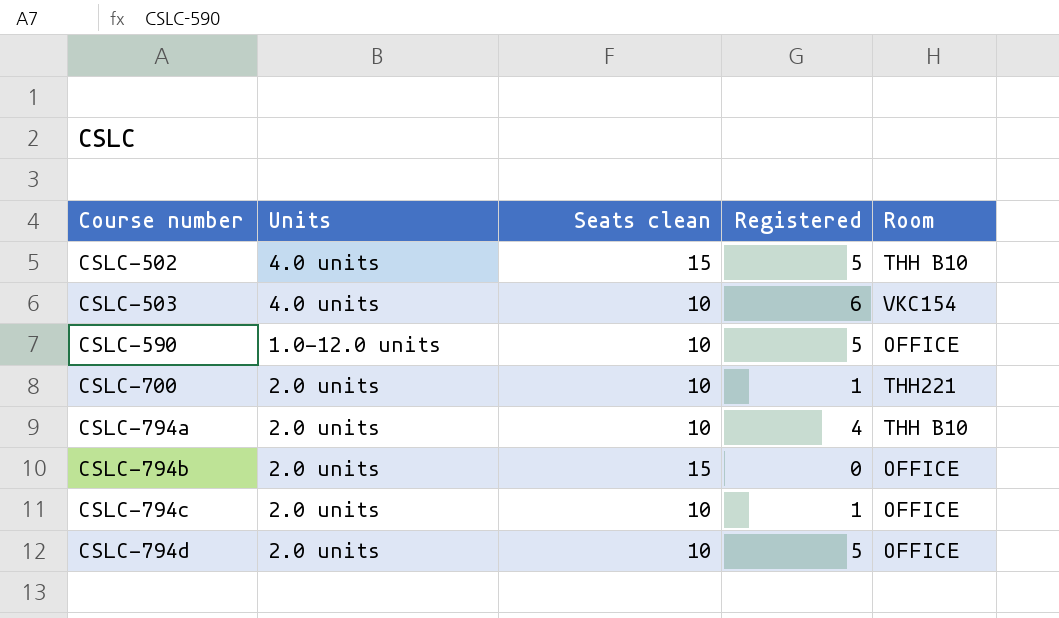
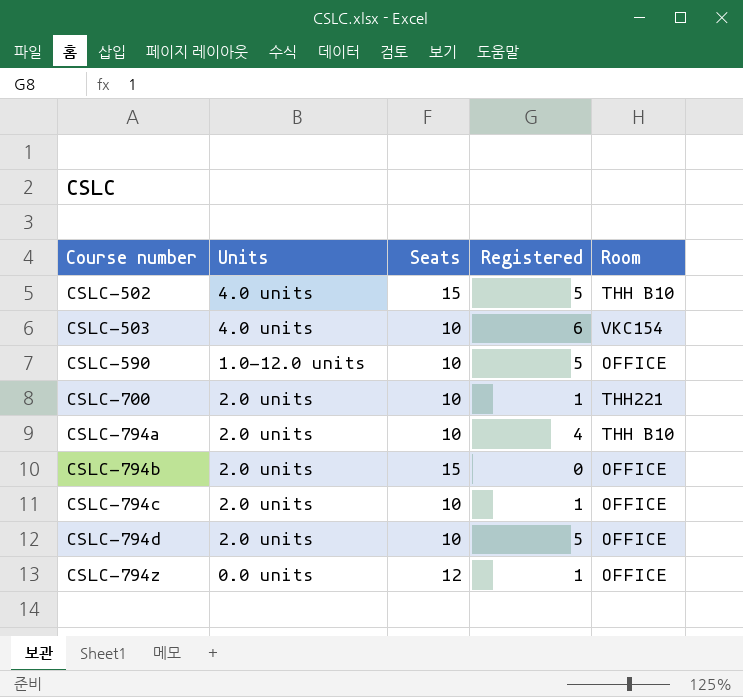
column name: Seats clean -> Seats
row CSLC-794z: none -> 0.0 units | 12 | 1 | OFFICE

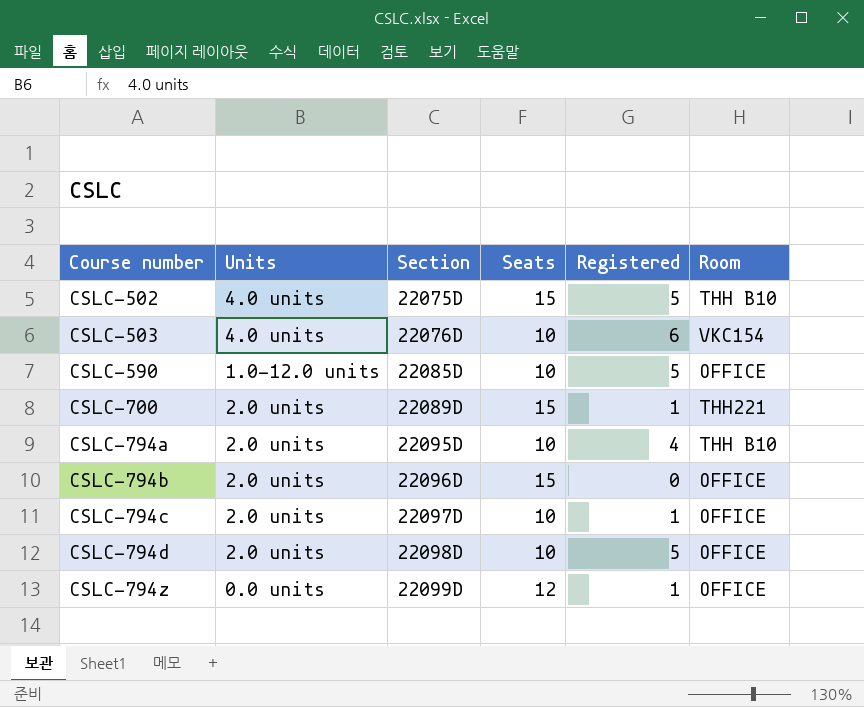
column Section | position: none -> 3
CSLC-700 | Seats: 10 -> 15

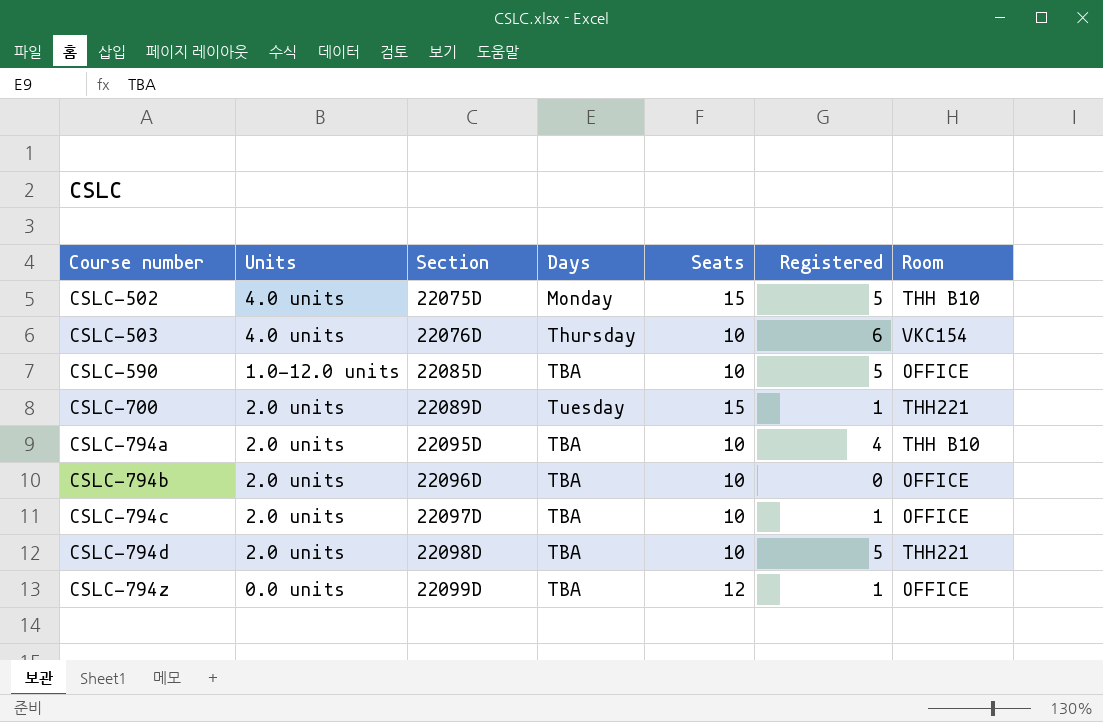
column Days | position: none -> 4
CSLC-794b | Seats: 15 -> 10
CSLC-794d | Room: OFFICE -> THH221

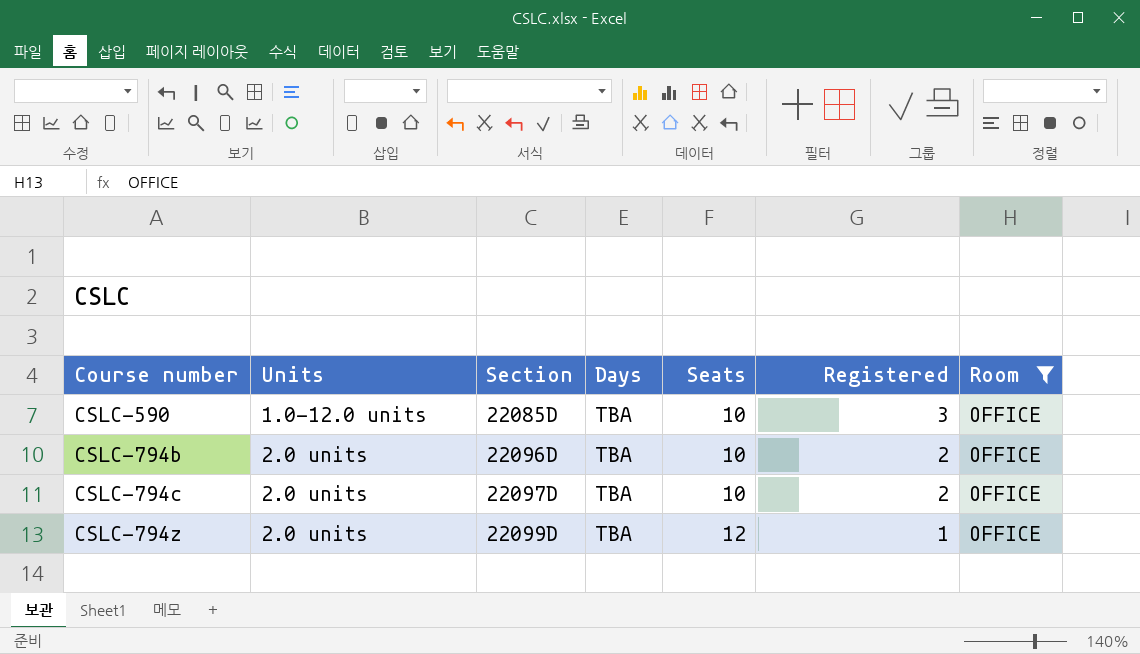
filter: none -> Room = OFFICE
CSLC-590 | Registered: 5 -> 3
CSLC-794b | Registered: 0 -> 2
CSLC-794c | Registered: 1 -> 2
CSLC-794z | Units: 0.0 units -> 2.0 units

